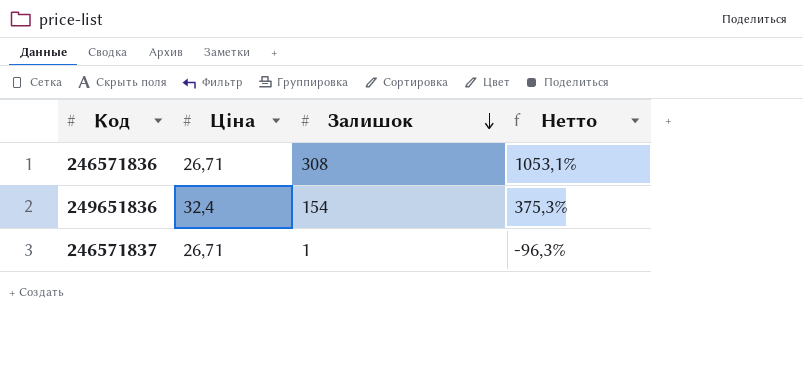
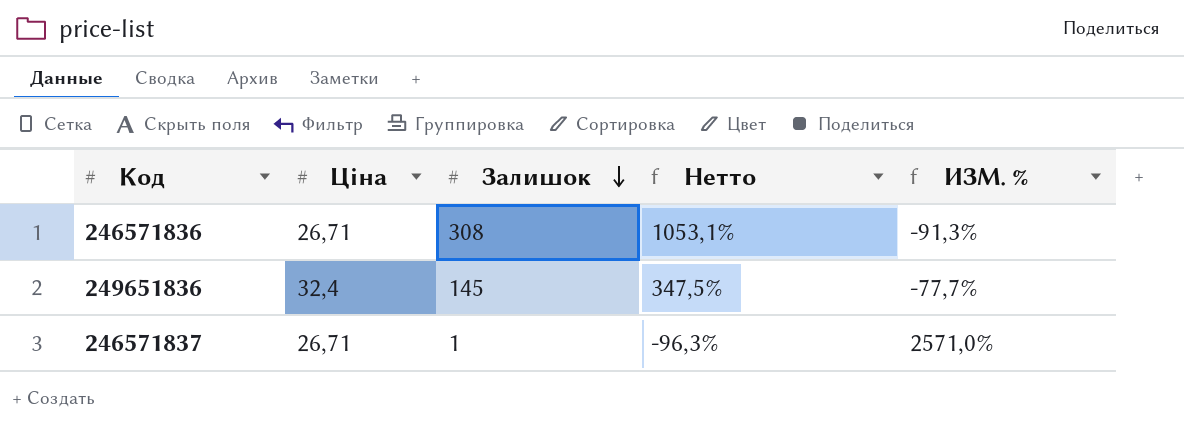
column ИЗМ. % | formula: none -> ([Ціна] - [Залишок]) / [Залишок]
249651836 | Залишок: 154 -> 145
249651836 | Нетто: 375,3% -> 347,5%

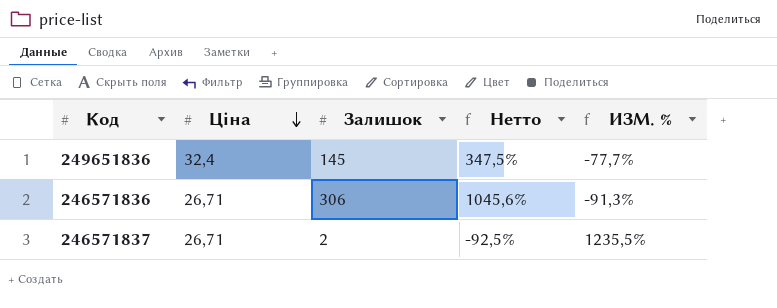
row order: Залишок descending -> Ціна descending
246571836 | Залишок: 308 -> 306
246571836 | Нетто: 1053,1% -> 1045,6%
246571837 | Залишок: 1 -> 2
246571837 | Нетто: -96,3% -> -92,5%
246571837 | ИЗМ. %: 2571,0% -> 1235,5%

